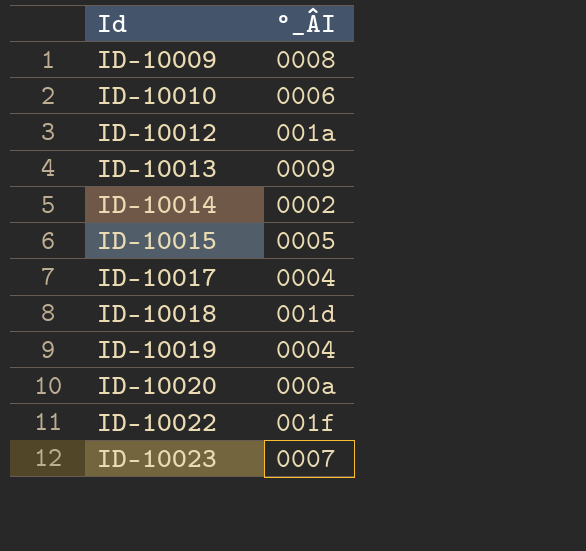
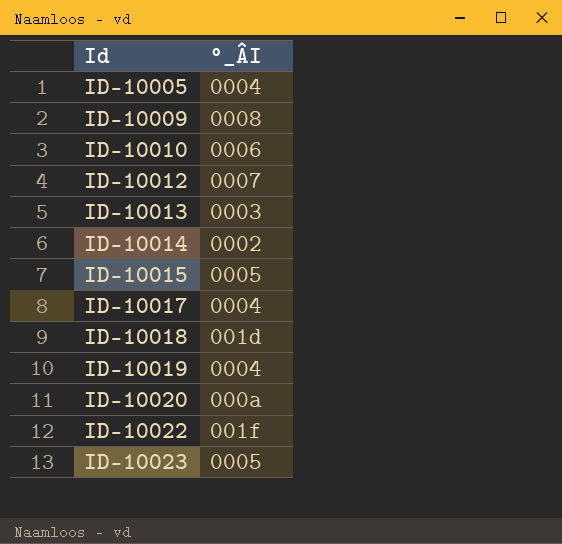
row ID-10005: none -> 0004
ID-10012 | °_ÂI: 001a -> 0007
ID-10013 | °_ÂI: 0009 -> 0003
ID-10023 | °_ÂI: 0007 -> 0005

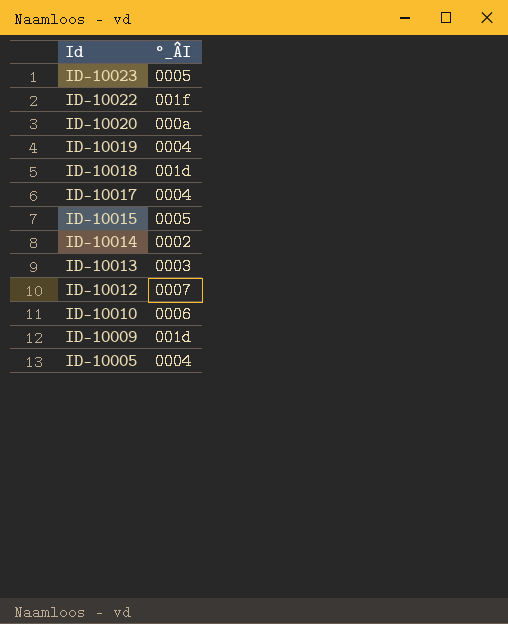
row order: Id ascending -> Id descending
ID-10009 | °_ÂI: 0008 -> 001d

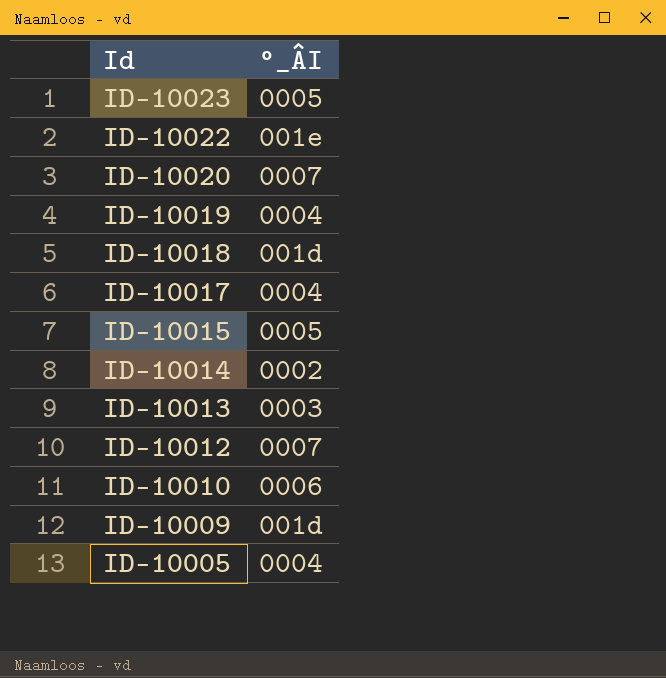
ID-10022 | °_ÂI: 001f -> 001e
ID-10020 | °_ÂI: 000a -> 0007

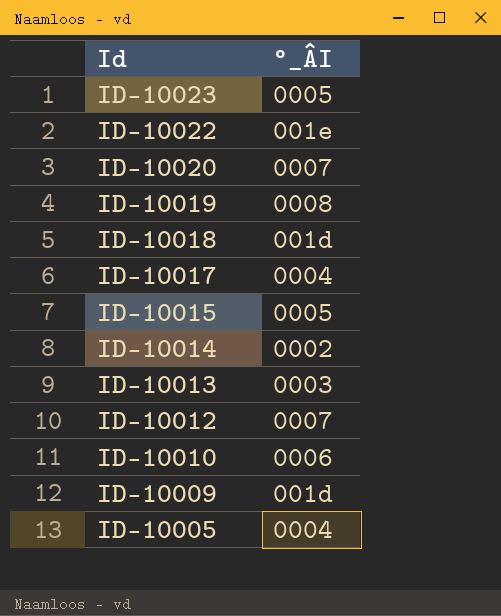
ID-10019 | °_ÂI: 0004 -> 0008

